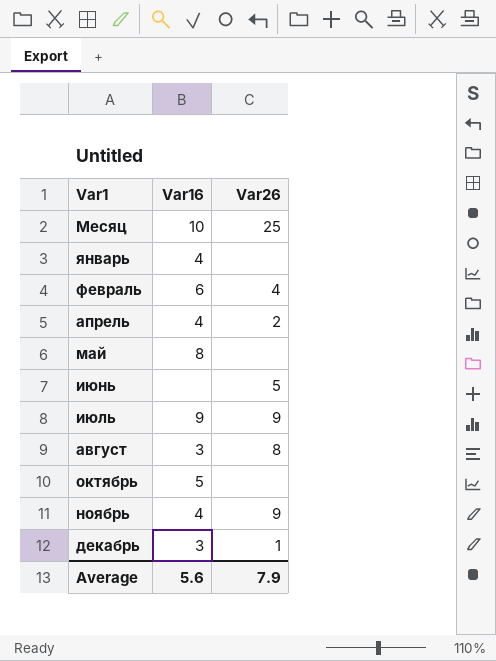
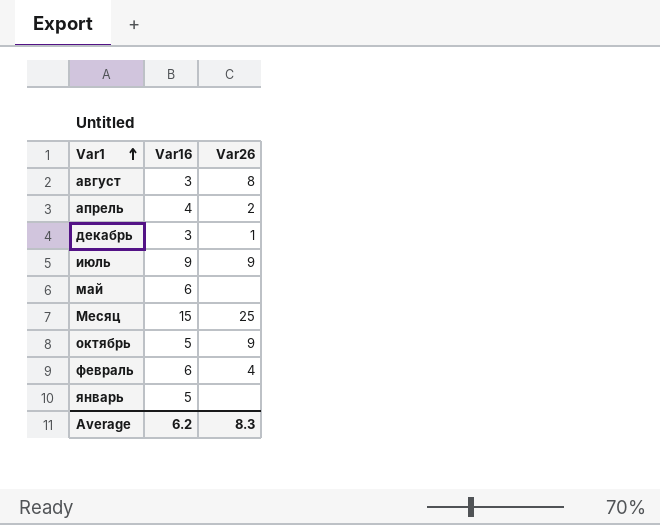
row order: none -> Var1 ascending
row июнь: none | 5 -> none
row ноябрь: 4 | 9 -> none
май | Var16: 8 -> 6
Месяц | Var16: 10 -> 15
октябрь | Var26: none -> 9
январь | Var16: 4 -> 5
Average | Var16: 5.6 -> 6.2
Average | Var26: 7.9 -> 8.3

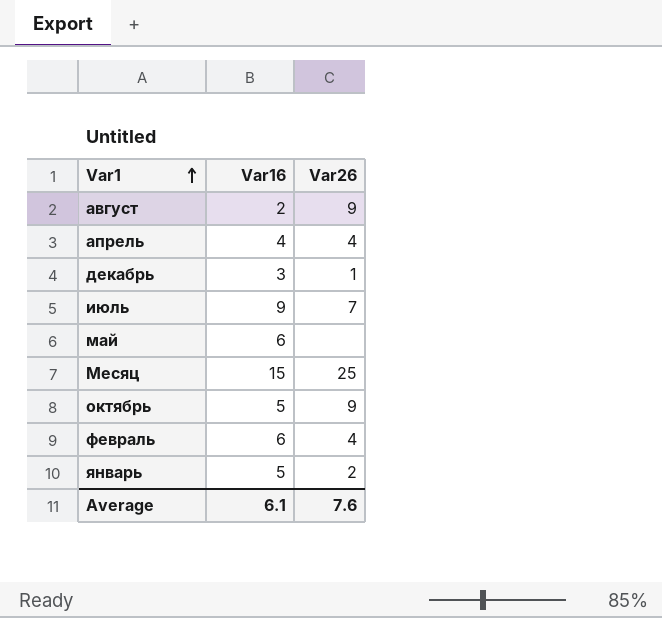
август | Var16: 3 -> 2
август | Var26: 8 -> 9
апрель | Var26: 2 -> 4
июль | Var26: 9 -> 7
январь | Var26: none -> 2
Average | Var16: 6.2 -> 6.1
Average | Var26: 8.3 -> 7.6

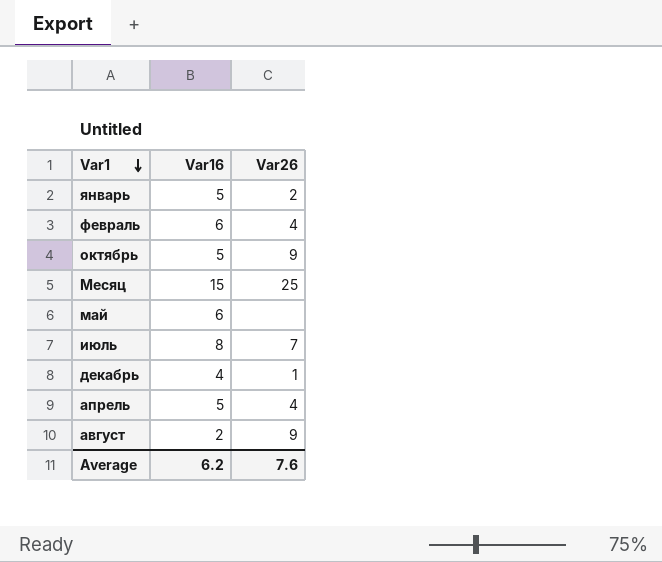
row order: Var1 ascending -> Var1 descending
июль | Var16: 9 -> 8
декабрь | Var16: 3 -> 4
апрель | Var16: 4 -> 5
Average | Var16: 6.1 -> 6.2

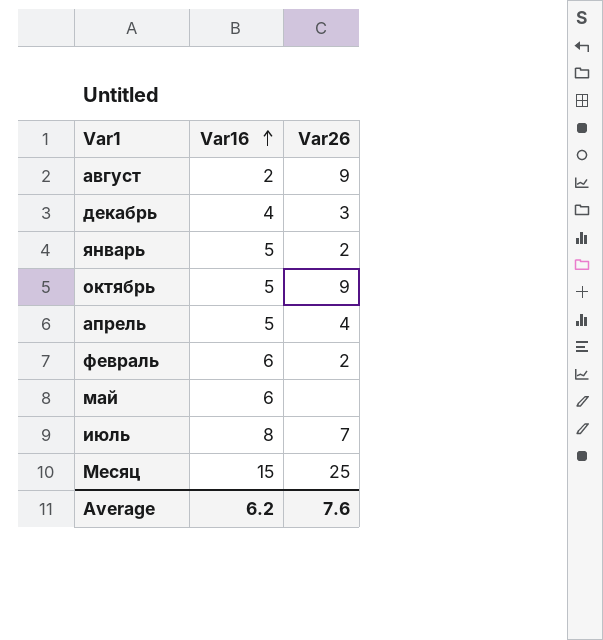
row order: Var1 descending -> Var16 ascending
декабрь | Var26: 1 -> 3
февраль | Var26: 4 -> 2

